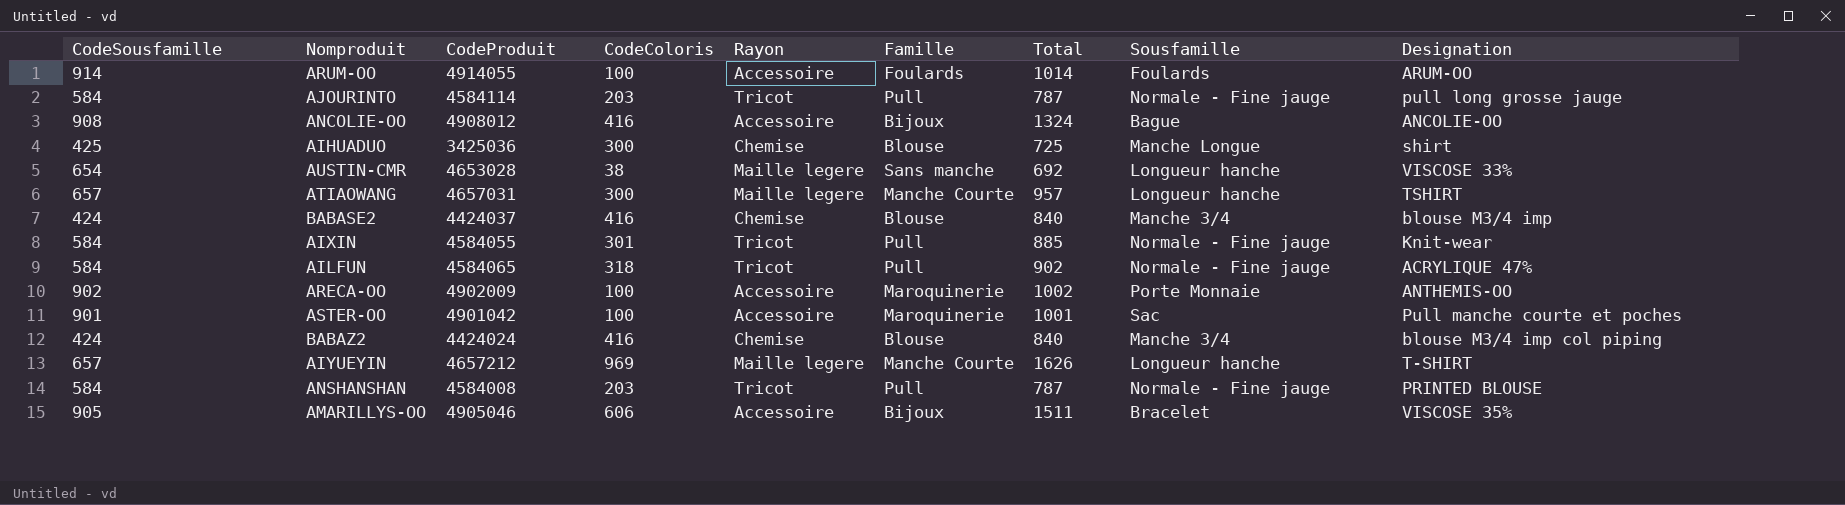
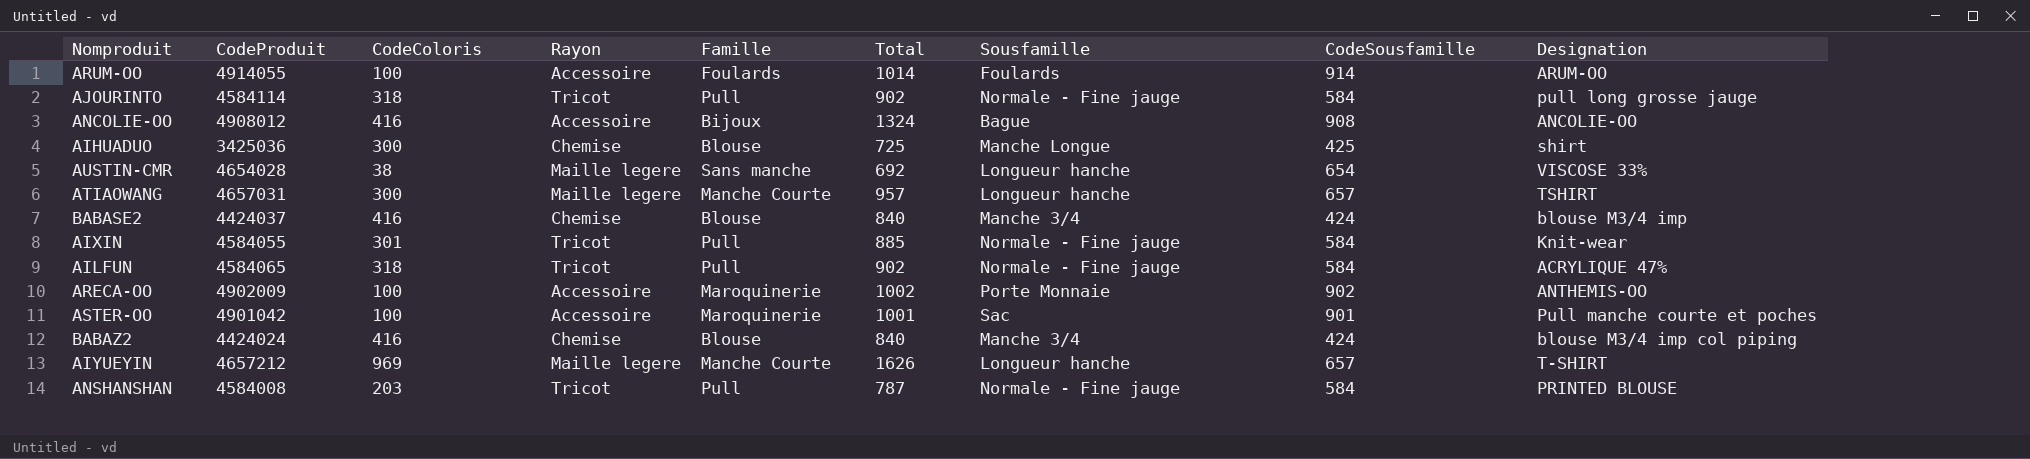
column CodeSousfamille | position: 1 -> 8
row AMARILLYS-OO: 905 | 4905046 | 606 | Accessoire | Bijoux | 1511 | Bracelet | VISCOSE 35% -> none
AJOURINTO | CodeColoris: 203 -> 318
AJOURINTO | Total: 787 -> 902
AUSTIN-CMR | CodeProduit: 4653028 -> 4654028

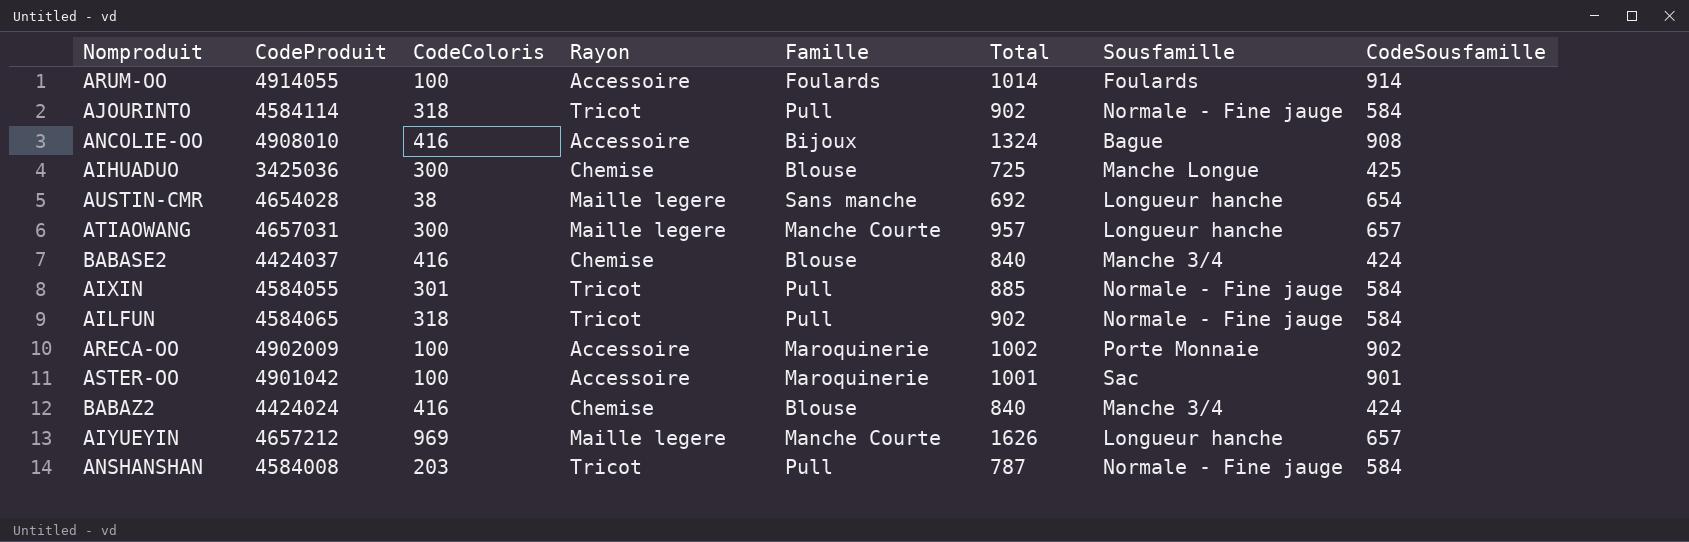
column Designation | position: 9 -> none
ANCOLIE-OO | CodeProduit: 4908012 -> 4908010

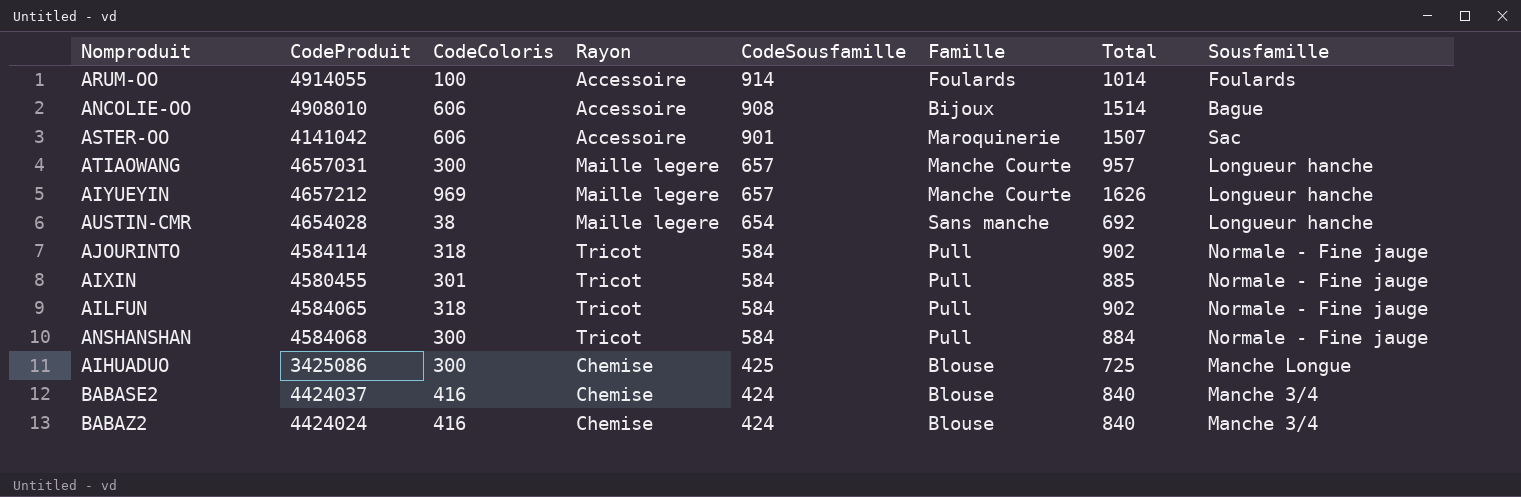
row order: none -> CodeSousfamille descending
column CodeSousfamille | position: 8 -> 5
row ARECA-OO: 4902009 | 100 | Accessoire | Maroquinerie | 1002 | Porte Monnaie | 902 -> none
ANCOLIE-OO | CodeColoris: 416 -> 606
ANCOLIE-OO | Total: 1324 -> 1514
ASTER-OO | CodeProduit: 4901042 -> 4141042
ASTER-OO | CodeColoris: 100 -> 606
ASTER-OO | Total: 1001 -> 1507
AIXIN | CodeProduit: 4584055 -> 4580455
ANSHANSHAN | CodeProduit: 4584008 -> 4584068
ANSHANSHAN | CodeColoris: 203 -> 300
ANSHANSHAN | Total: 787 -> 884
AIHUADUO | CodeProduit: 3425036 -> 3425086

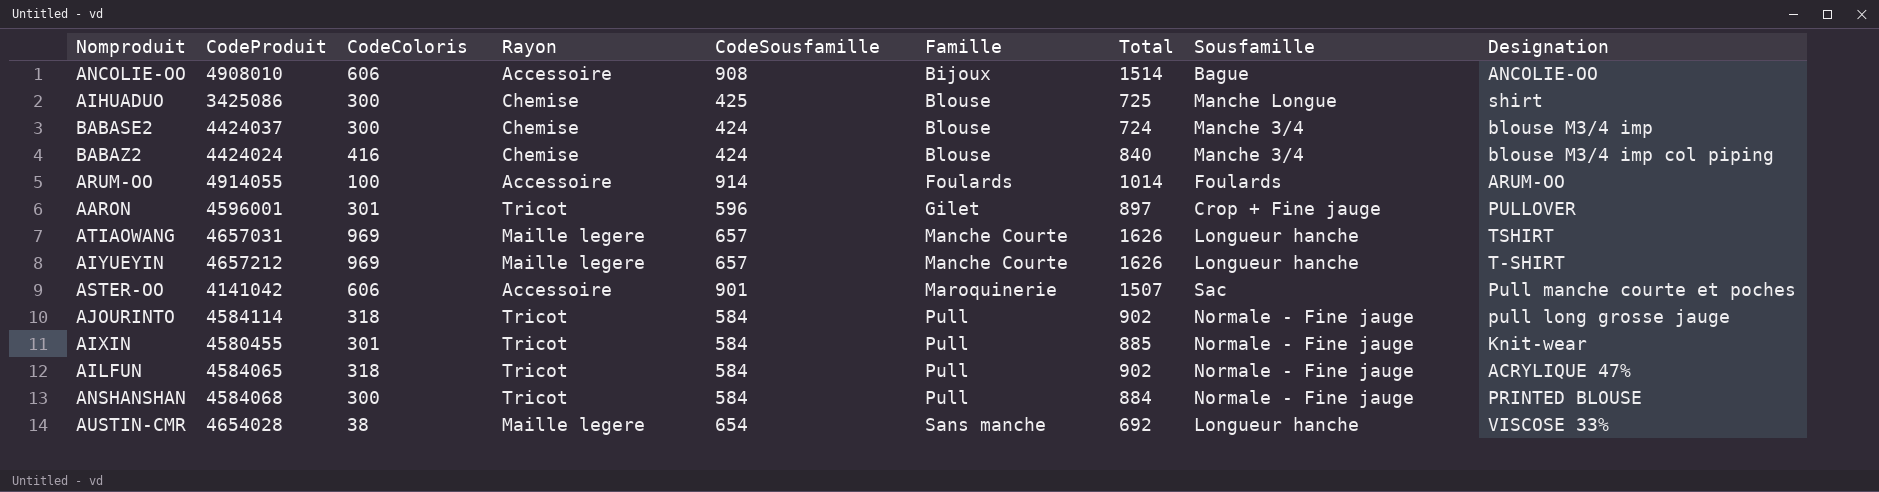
row order: CodeSousfamille descending -> Famille ascending
column Designation | position: none -> 9
BABASE2 | CodeColoris: 416 -> 300
BABASE2 | Total: 840 -> 724
row AARON: none -> 4596001 | 301 | Tricot | 596 | Gilet | 897 | Crop + Fine jauge | PULLOVER
ATIAOWANG | CodeColoris: 300 -> 969
ATIAOWANG | Total: 957 -> 1626

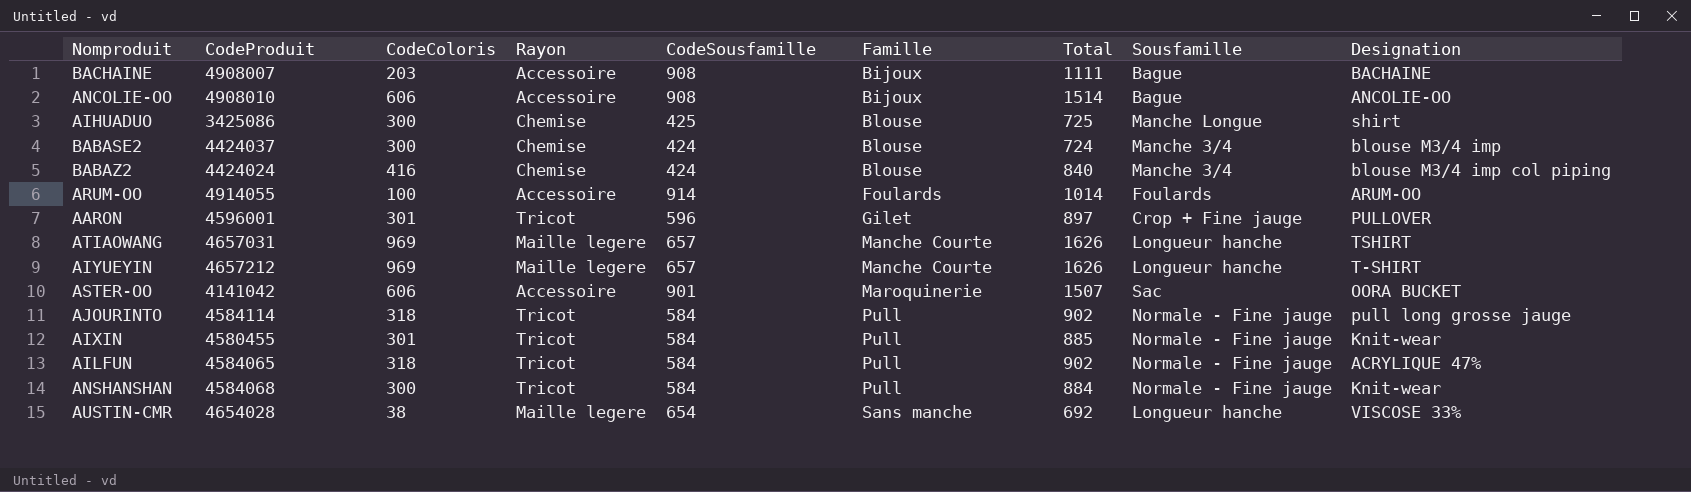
row BACHAINE: none -> 4908007 | 203 | Accessoire | 908 | Bijoux | 1111 | Bague | BACHAINE
ASTER-OO | Designation: Pull manche courte et poches -> OORA BUCKET
ANSHANSHAN | Designation: PRINTED BLOUSE -> Knit-wear

